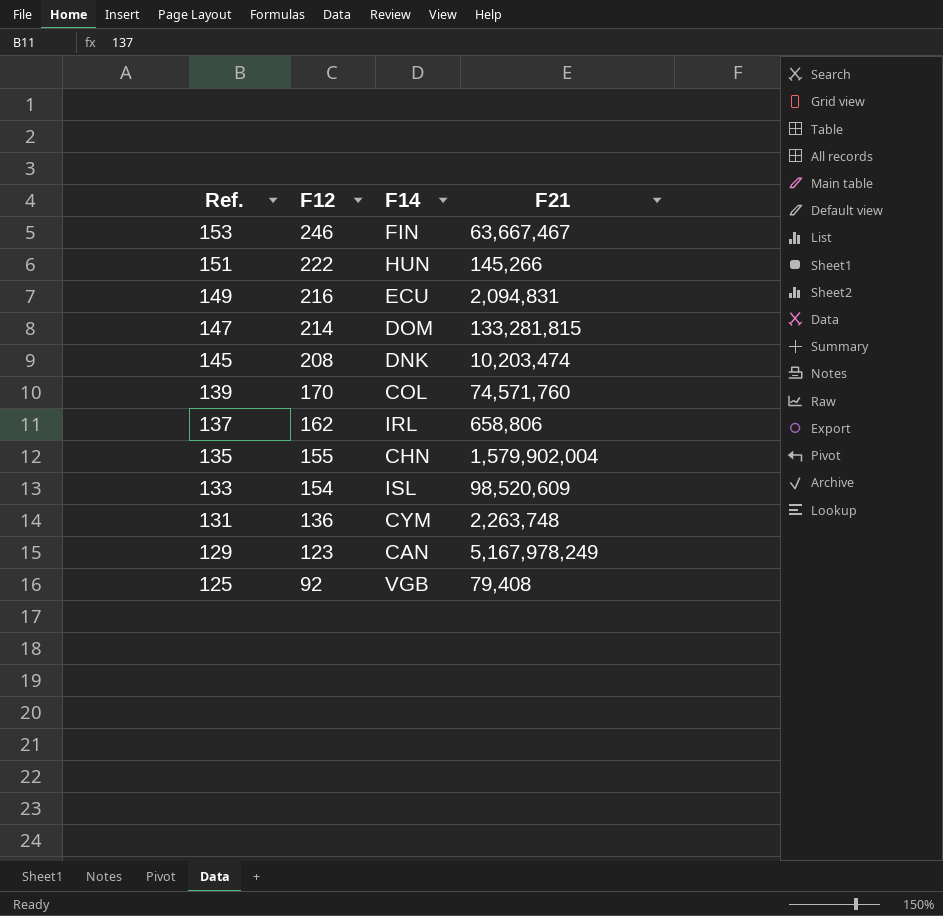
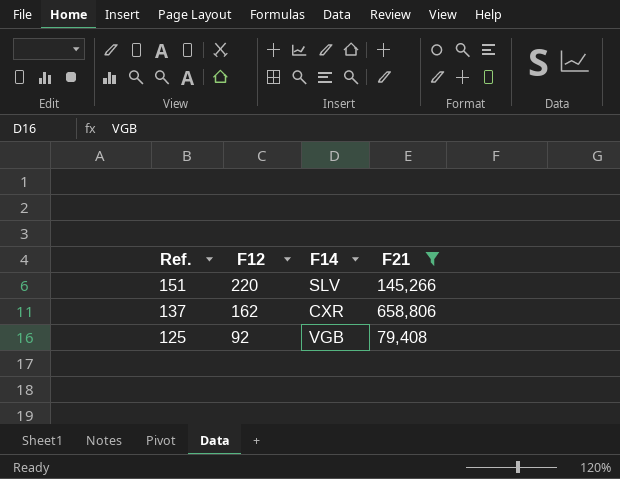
filter: none -> F21 <= 658,806
151 | F12: 222 -> 220
151 | F14: HUN -> SLV
137 | F14: IRL -> CXR

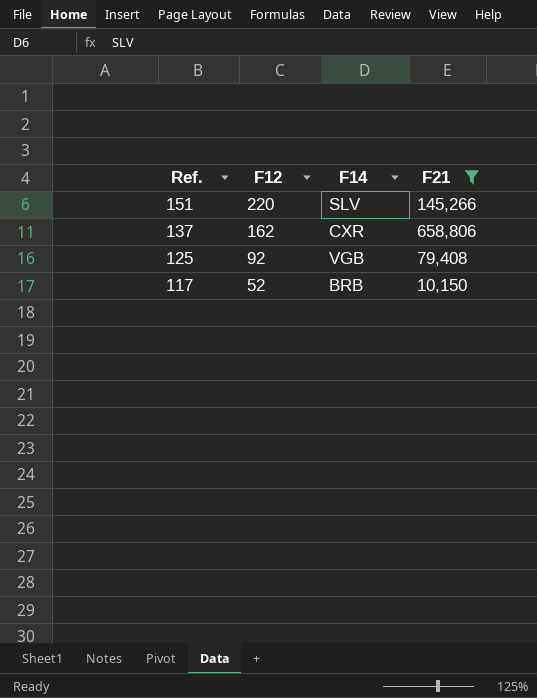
row 117: none -> 52 | BRB | 10,150

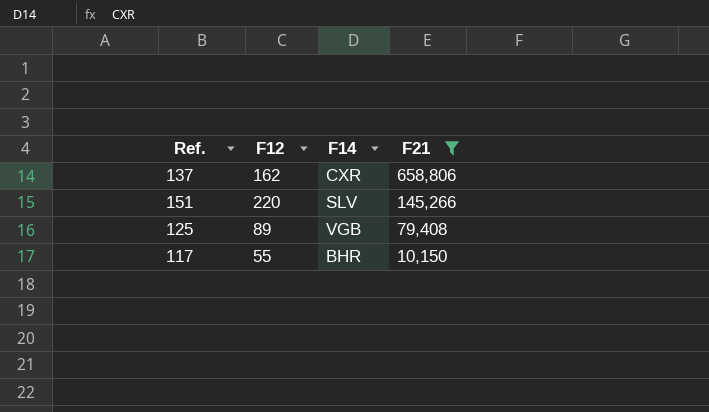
row order: Ref. descending -> F21 descending
125 | F12: 92 -> 89
117 | F12: 52 -> 55
117 | F14: BRB -> BHR

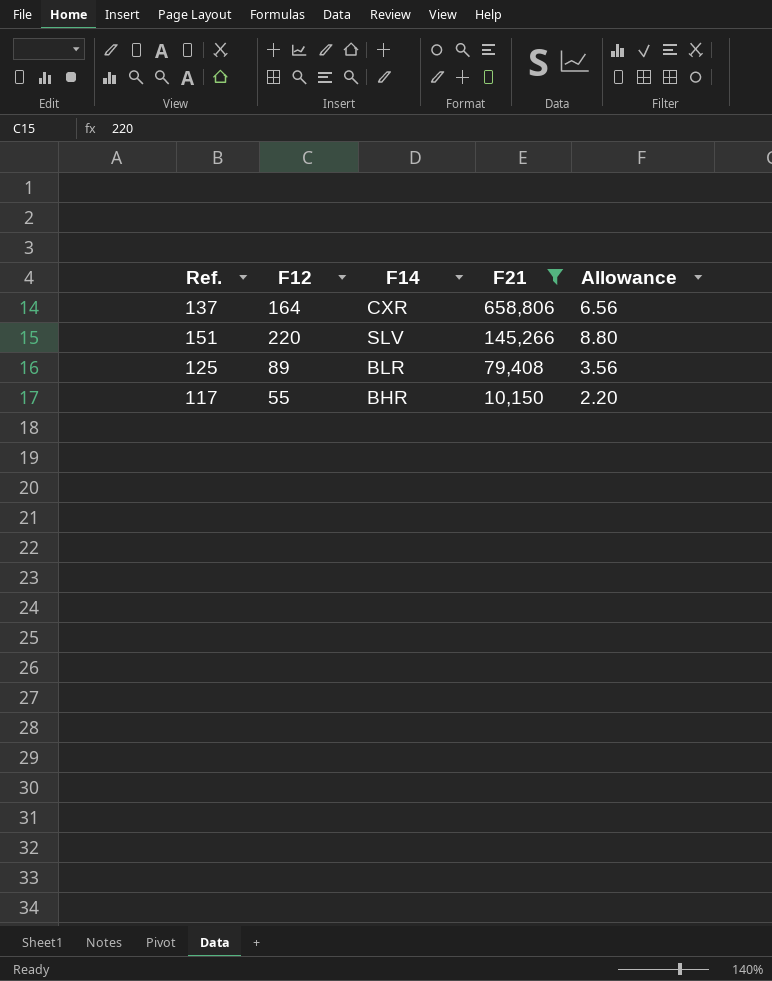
column Allowance | formula: none -> [F12] * 0.04
137 | F12: 162 -> 164
125 | F14: VGB -> BLR

